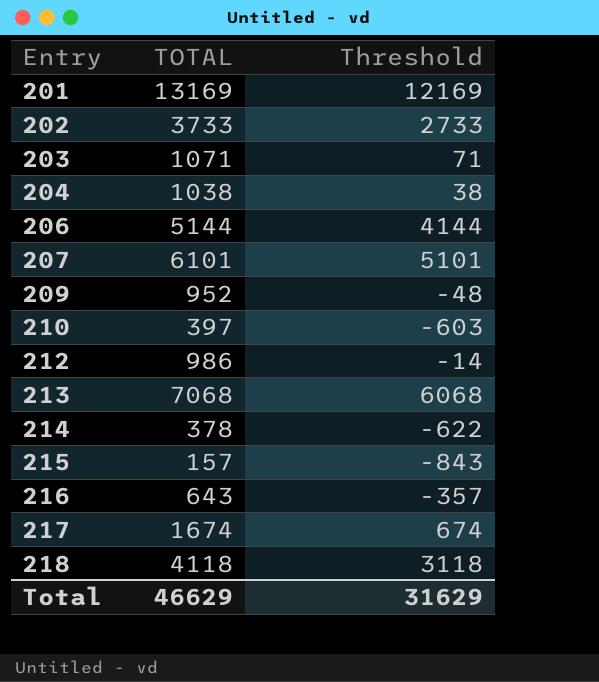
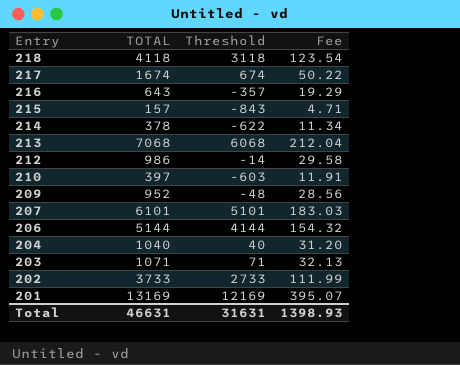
row order: Entry ascending -> Entry descending
column Fee | formula: none -> [TOTAL] * 0.03
204 | TOTAL: 1038 -> 1040
204 | Threshold: 38 -> 40
Total | TOTAL: 46629 -> 46631
Total | Threshold: 31629 -> 31631

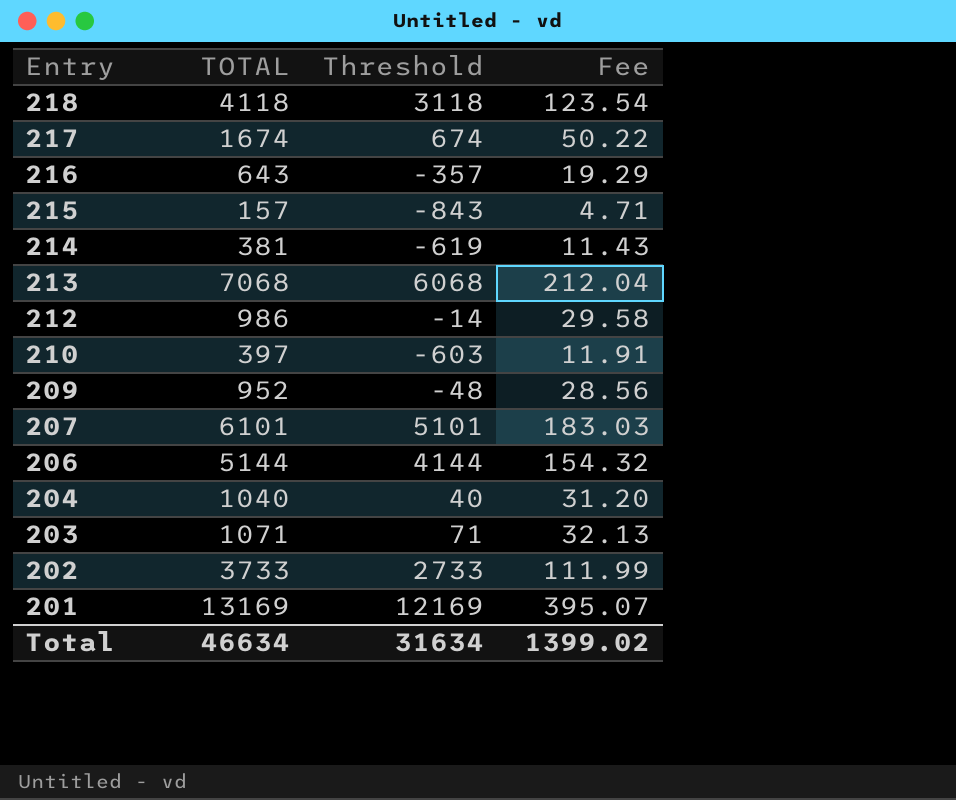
214 | TOTAL: 378 -> 381
214 | Threshold: -622 -> -619
214 | Fee: 11.34 -> 11.43
Total | TOTAL: 46631 -> 46634
Total | Threshold: 31631 -> 31634
Total | Fee: 1398.93 -> 1399.02

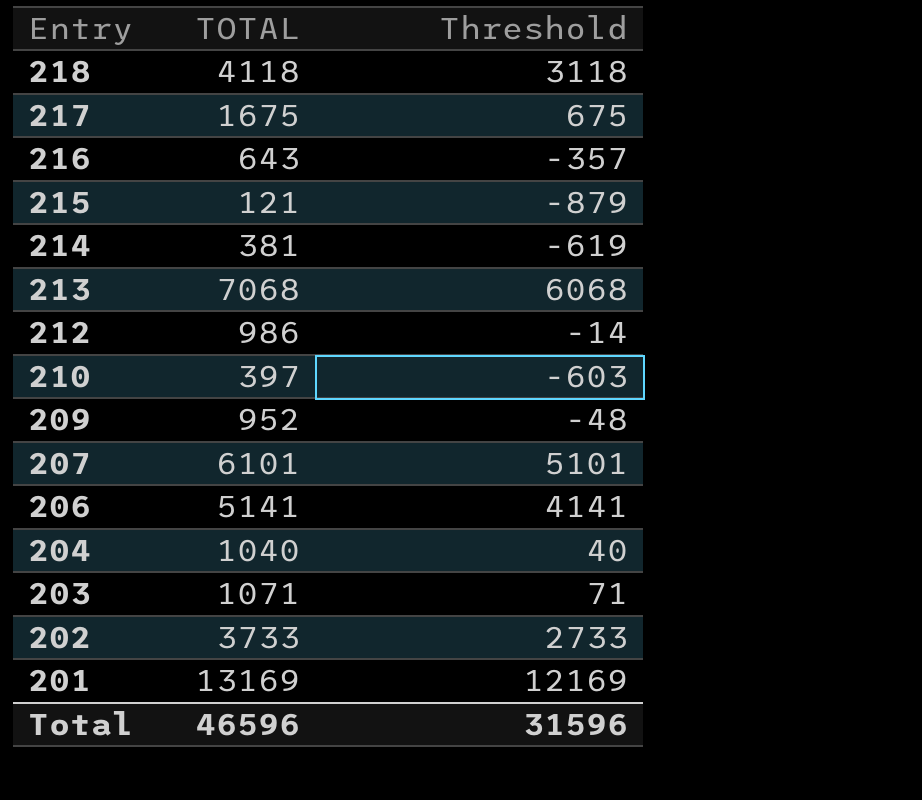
column Fee | formula: [TOTAL] * 0.03 -> none
217 | TOTAL: 1674 -> 1675
217 | Threshold: 674 -> 675
215 | TOTAL: 157 -> 121
215 | Threshold: -843 -> -879
206 | TOTAL: 5144 -> 5141
206 | Threshold: 4144 -> 4141
Total | TOTAL: 46634 -> 46596
Total | Threshold: 31634 -> 31596

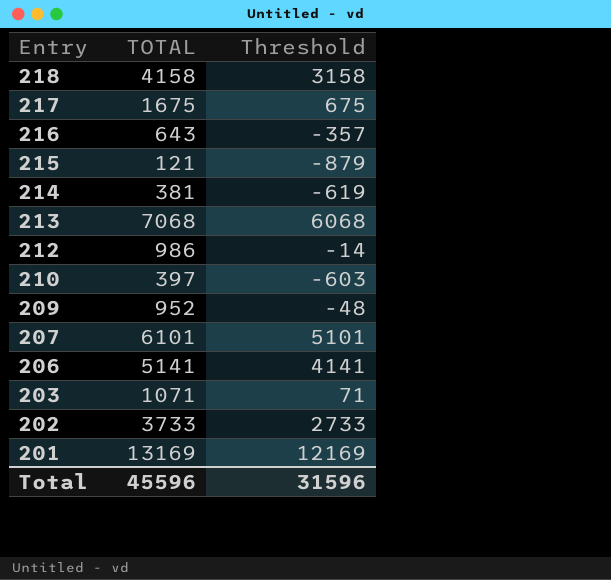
row 204: 1040 | 40 -> none
218 | TOTAL: 4118 -> 4158
218 | Threshold: 3118 -> 3158
Total | TOTAL: 46596 -> 45596

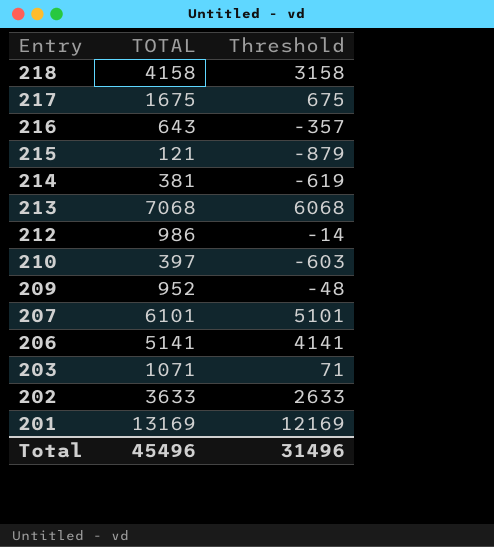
202 | TOTAL: 3733 -> 3633
202 | Threshold: 2733 -> 2633
Total | TOTAL: 45596 -> 45496
Total | Threshold: 31596 -> 31496

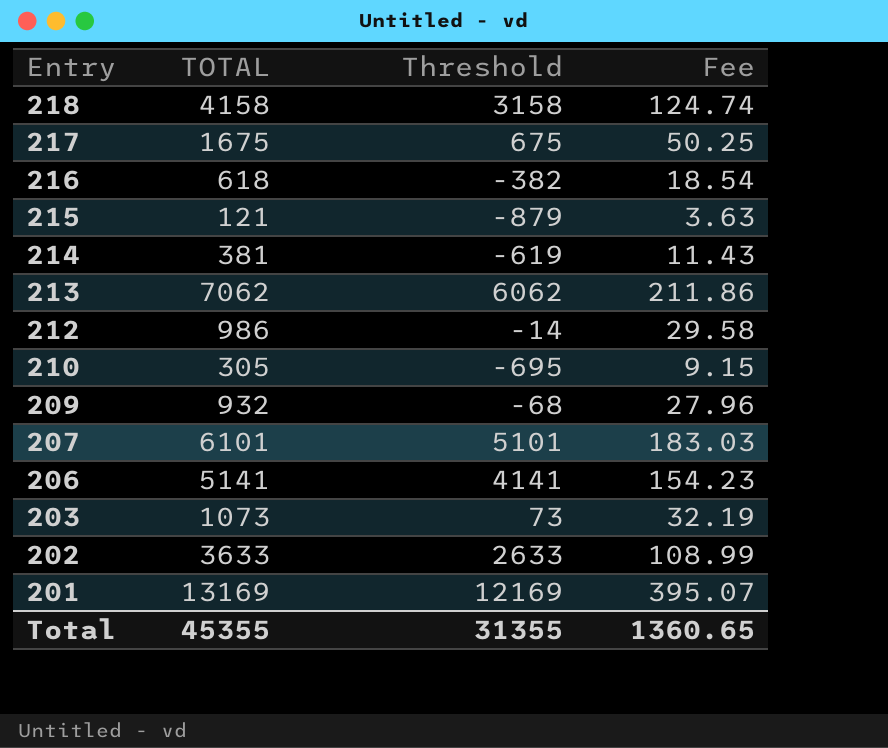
column Fee | formula: none -> [TOTAL] * 0.03
216 | TOTAL: 643 -> 618
216 | Threshold: -357 -> -382
213 | TOTAL: 7068 -> 7062
213 | Threshold: 6068 -> 6062
210 | TOTAL: 397 -> 305
210 | Threshold: -603 -> -695
209 | TOTAL: 952 -> 932
209 | Threshold: -48 -> -68
203 | TOTAL: 1071 -> 1073
203 | Threshold: 71 -> 73
Total | TOTAL: 45496 -> 45355
Total | Threshold: 31496 -> 31355

